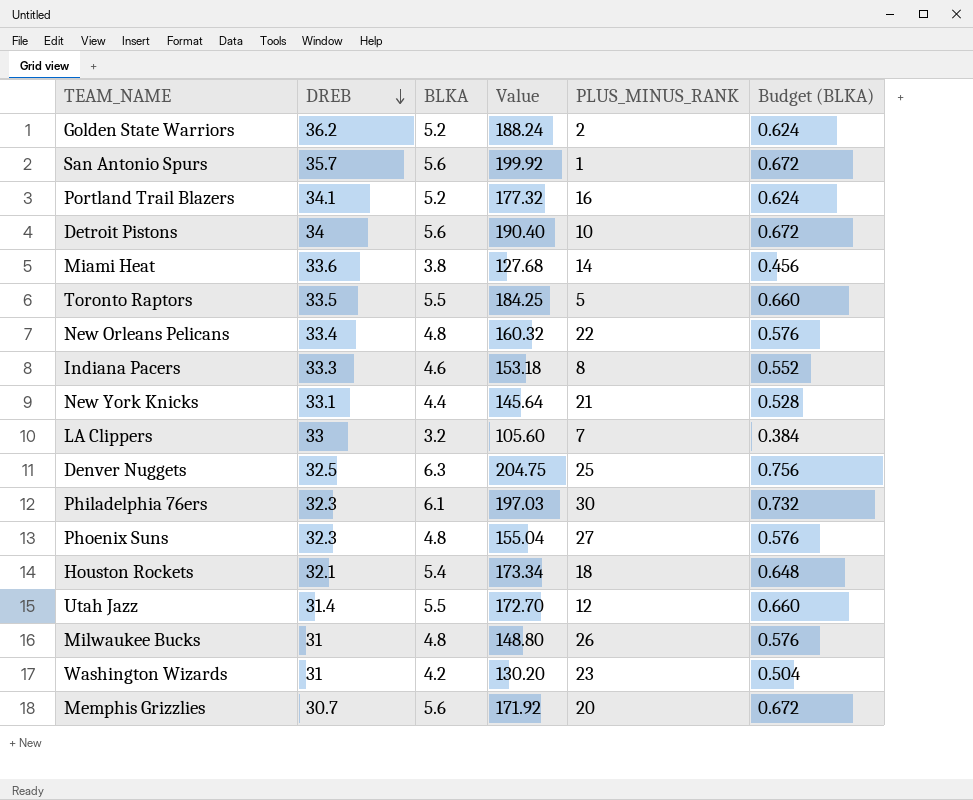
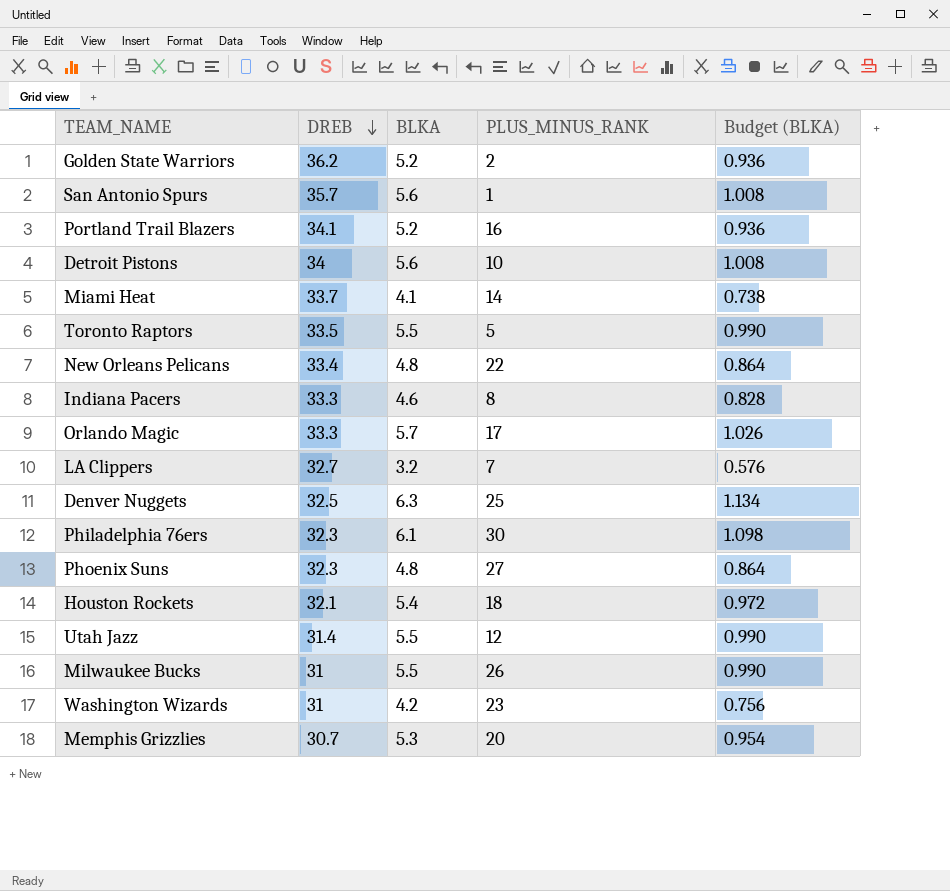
column Value | formula: [DREB] * [BLKA] -> none
column Budget (BLKA) | formula: [BLKA] * 0.12 -> [BLKA] * 0.18
row New York Knicks: 33.1 | 4.4 | 145.64 | 21 | 0.528 -> none
Miami Heat | DREB: 33.6 -> 33.7
Miami Heat | BLKA: 3.8 -> 4.1
row Orlando Magic: none -> 33.3 | 5.7 | 17 | 1.026
LA Clippers | DREB: 33 -> 32.7
Milwaukee Bucks | BLKA: 4.8 -> 5.5
Memphis Grizzlies | BLKA: 5.6 -> 5.3

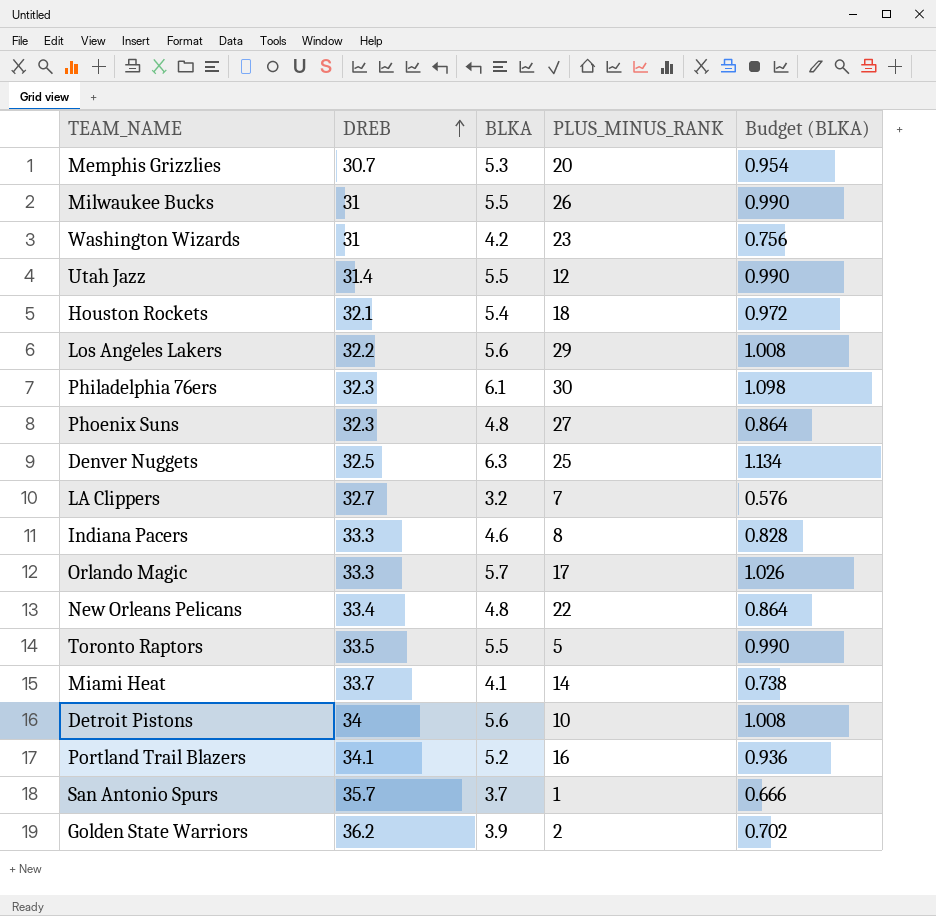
row order: DREB descending -> DREB ascending
row Los Angeles Lakers: none -> 32.2 | 5.6 | 29 | 1.008
San Antonio Spurs | BLKA: 5.6 -> 3.7
San Antonio Spurs | Budget (BLKA): 1.008 -> 0.666
Golden State Warriors | BLKA: 5.2 -> 3.9
Golden State Warriors | Budget (BLKA): 0.936 -> 0.702

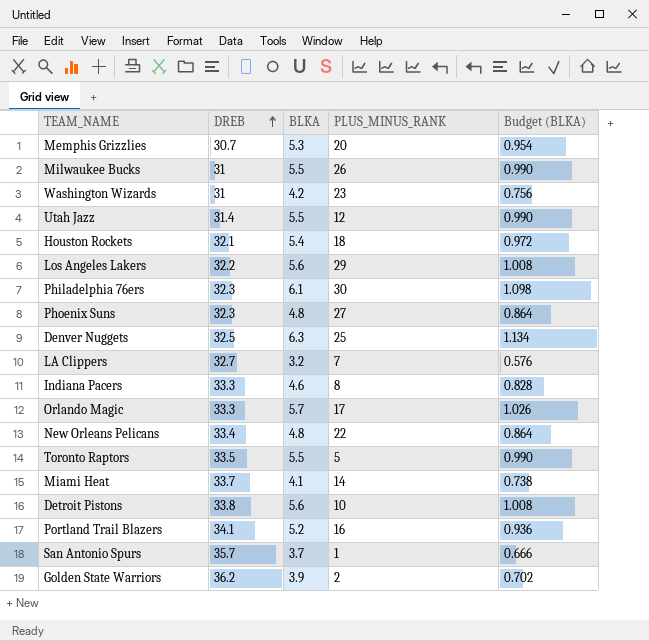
Detroit Pistons | DREB: 34 -> 33.8

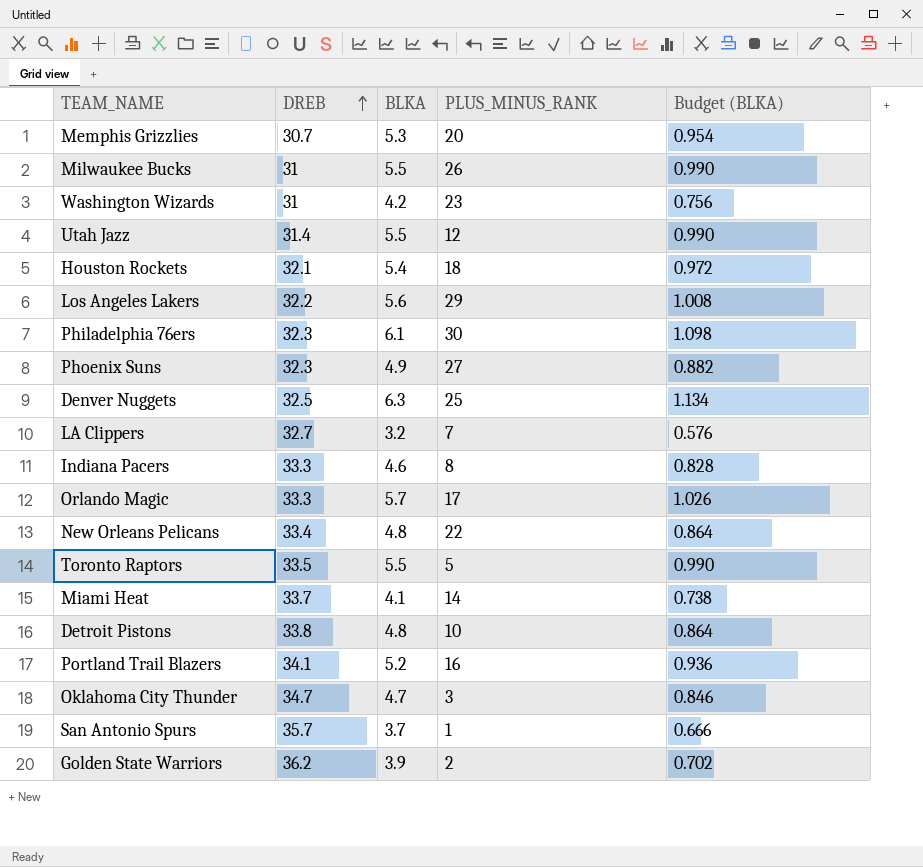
Phoenix Suns | BLKA: 4.8 -> 4.9
Phoenix Suns | Budget (BLKA): 0.864 -> 0.882
Detroit Pistons | BLKA: 5.6 -> 4.8
Detroit Pistons | Budget (BLKA): 1.008 -> 0.864
row Oklahoma City Thunder: none -> 34.7 | 4.7 | 3 | 0.846

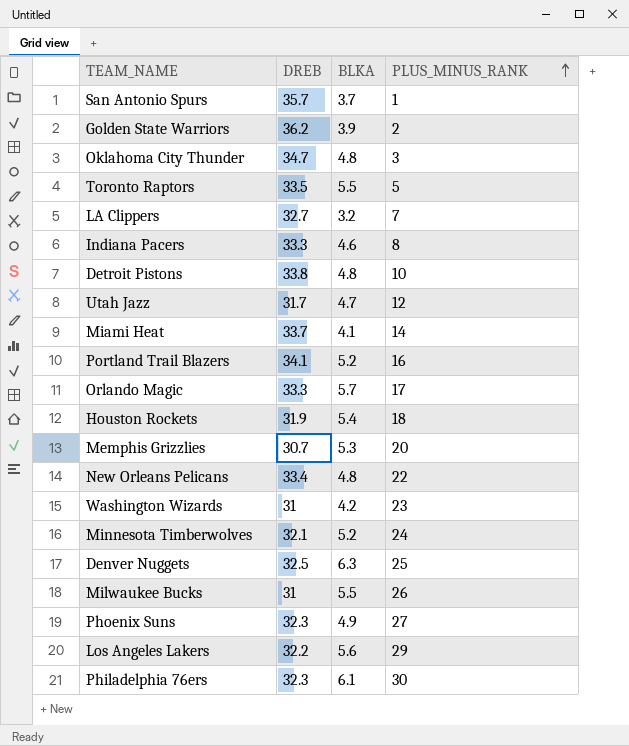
row order: DREB ascending -> PLUS_MINUS_RANK ascending
column Budget (BLKA) | formula: [BLKA] * 0.18 -> none
Oklahoma City Thunder | BLKA: 4.7 -> 4.8
Utah Jazz | DREB: 31.4 -> 31.7
Utah Jazz | BLKA: 5.5 -> 4.7
Houston Rockets | DREB: 32.1 -> 31.9
row Minnesota Timberwolves: none -> 32.1 | 5.2 | 24

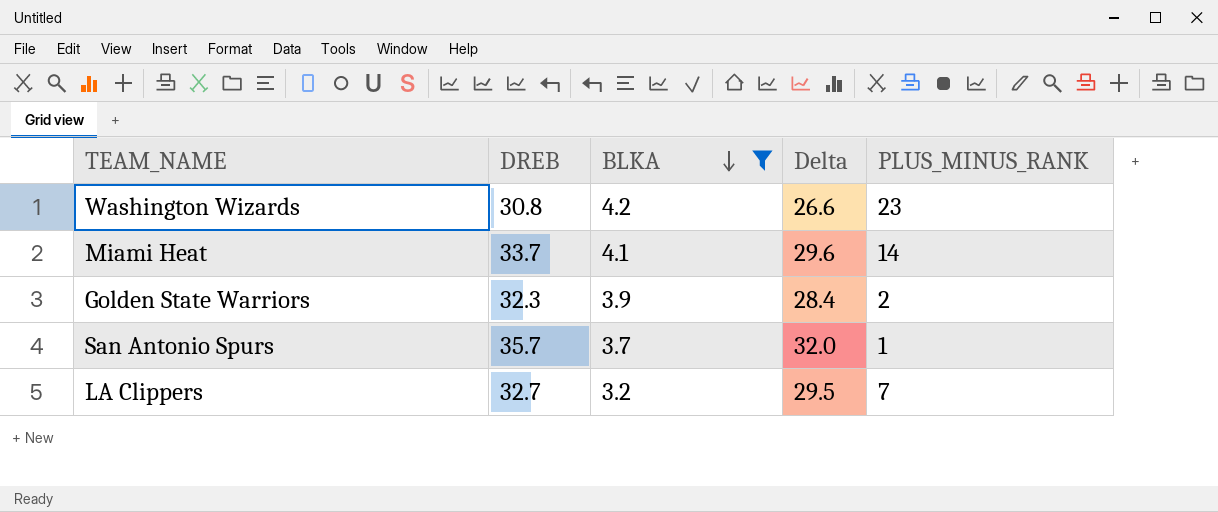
filter: none -> BLKA <= 4.2
row order: PLUS_MINUS_RANK ascending -> BLKA descending
column Delta | formula: none -> [DREB] - [BLKA]
Washington Wizards | DREB: 31 -> 30.8
Golden State Warriors | DREB: 36.2 -> 32.3

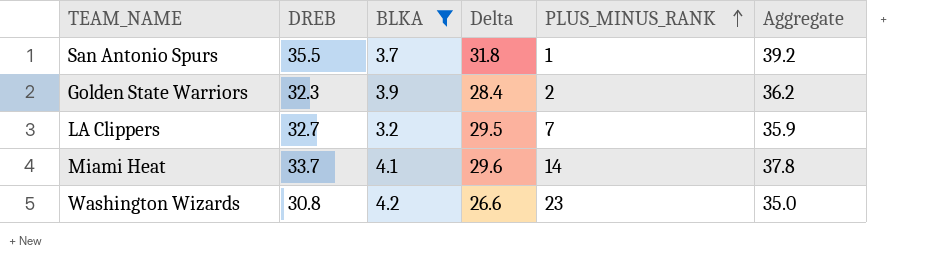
row order: BLKA descending -> PLUS_MINUS_RANK ascending
column Aggregate | formula: none -> [DREB] + [BLKA]
San Antonio Spurs | DREB: 35.7 -> 35.5
San Antonio Spurs | Delta: 32.0 -> 31.8

